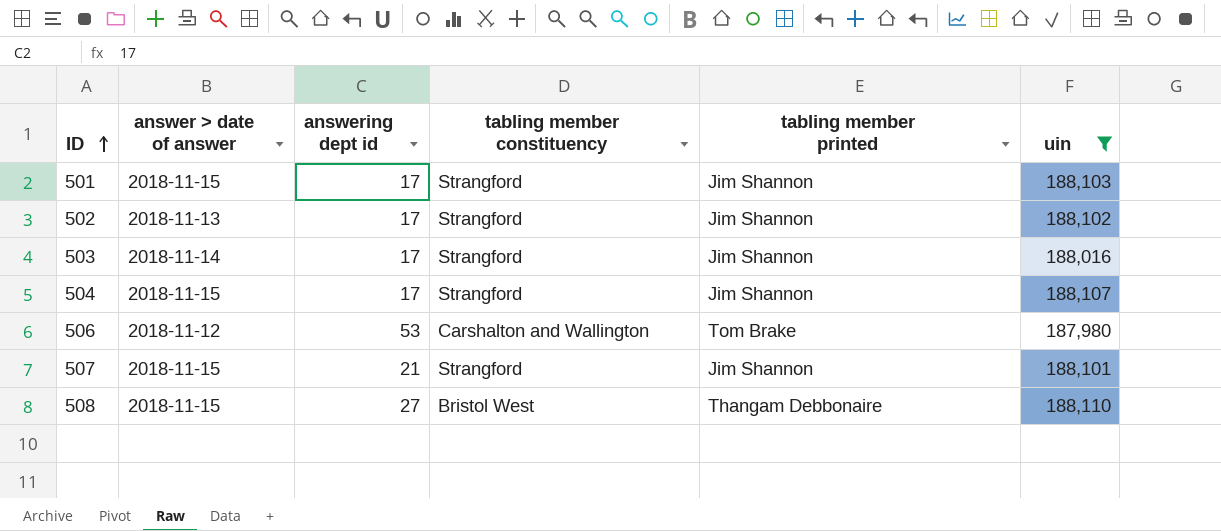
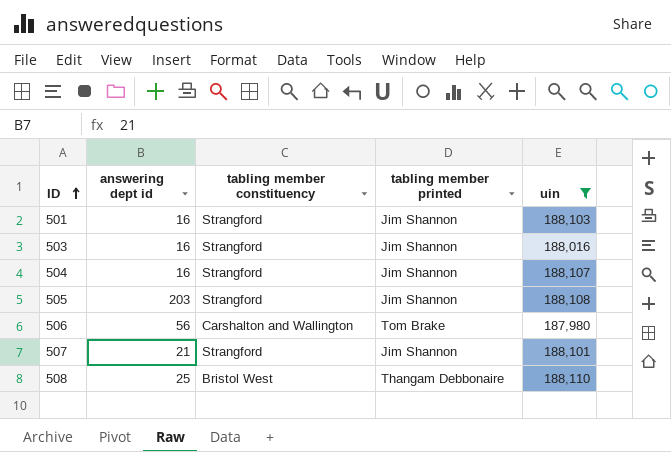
column answer > date of answer | position: 2 -> none
row 502: 2018-11-13 | 17 | Strangford | Jim Shannon | 188,102 -> none
501 | answering dept id: 17 -> 16
503 | answering dept id: 17 -> 16
504 | answering dept id: 17 -> 16
row 505: none -> 203 | Strangford | Jim Shannon | 188,108
506 | answering dept id: 53 -> 56
508 | answering dept id: 27 -> 25

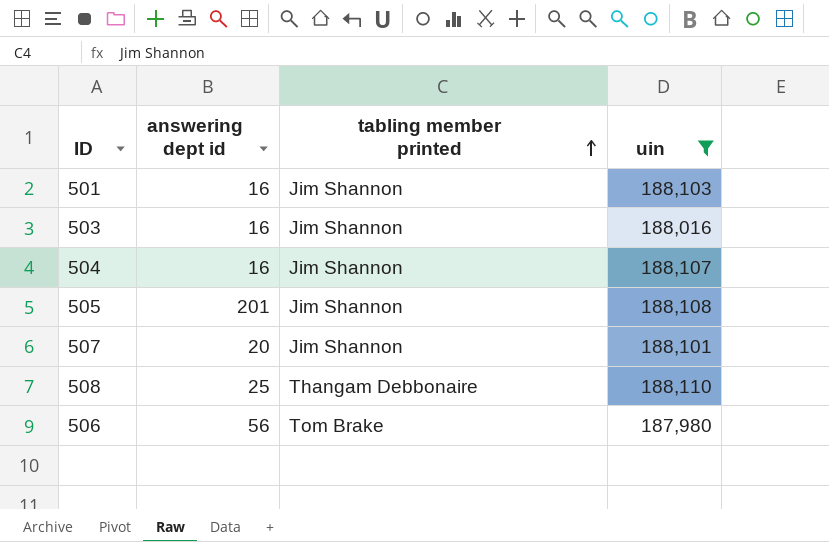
row order: ID ascending -> tabling member printed ascending
column tabling member constituency | position: 3 -> none
505 | answering dept id: 203 -> 201
507 | answering dept id: 21 -> 20

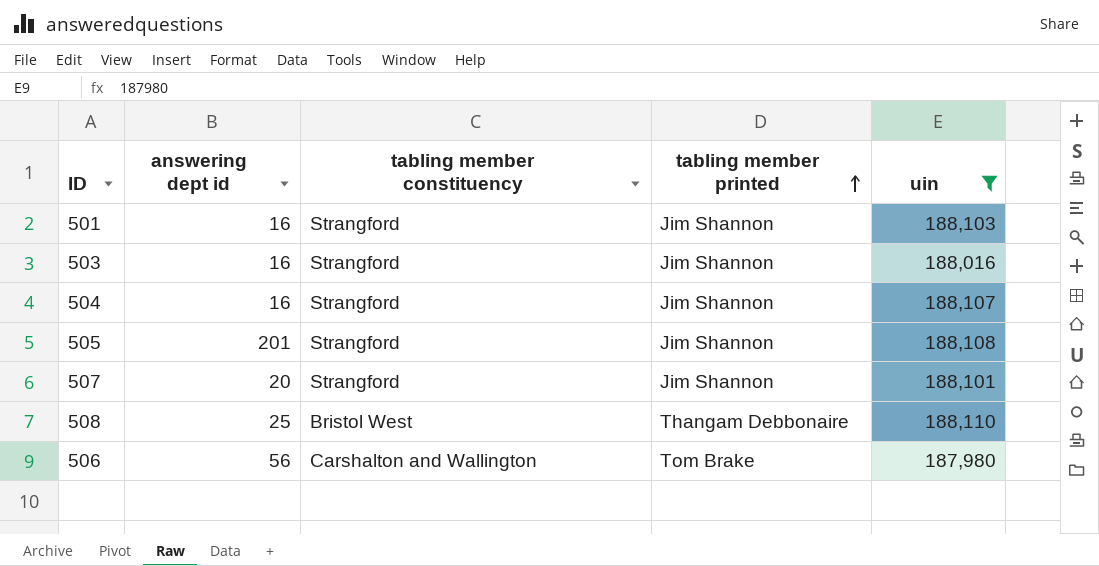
column tabling member constituency | position: none -> 3

